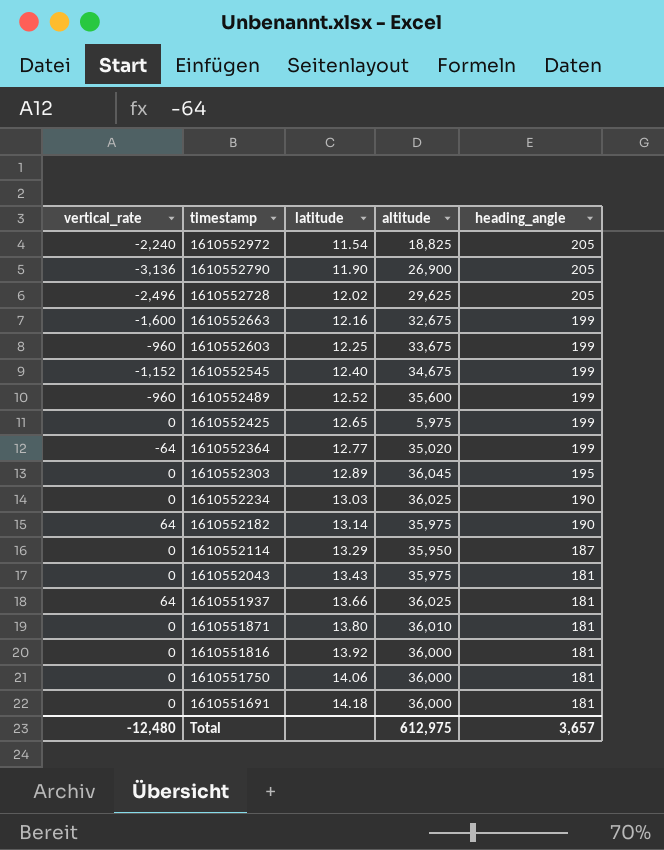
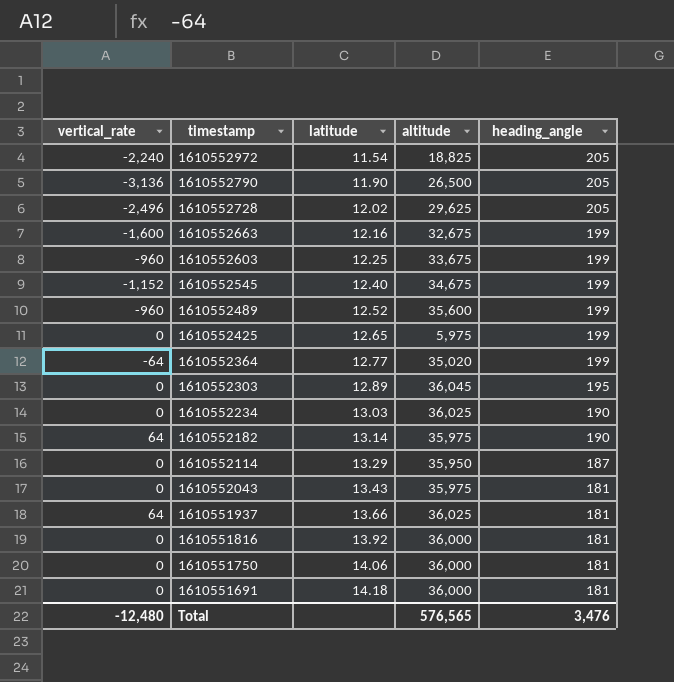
row 1610551871: 0 | 13.80 | 36,010 | 181 -> none
1610552790 | altitude: 26,900 -> 26,500
Total | altitude: 612,975 -> 576,565
Total | heading_angle: 3,657 -> 3,476

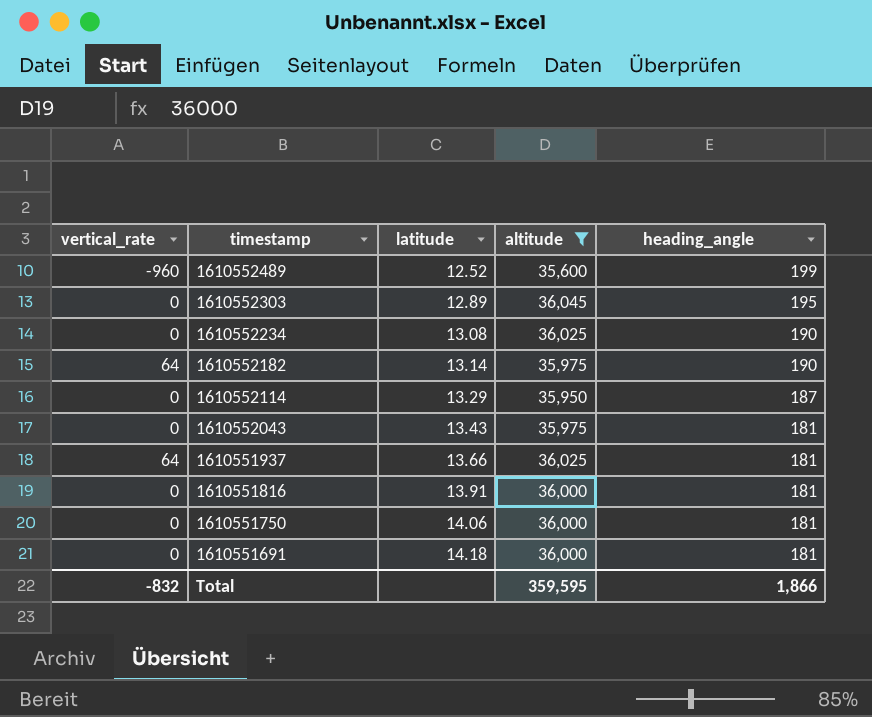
filter: none -> altitude >= 35,600
1610552234 | latitude: 13.03 -> 13.08
1610551816 | latitude: 13.92 -> 13.91
Total | vertical_rate: -12,480 -> -832
Total | altitude: 576,565 -> 359,595
Total | heading_angle: 3,476 -> 1,866

